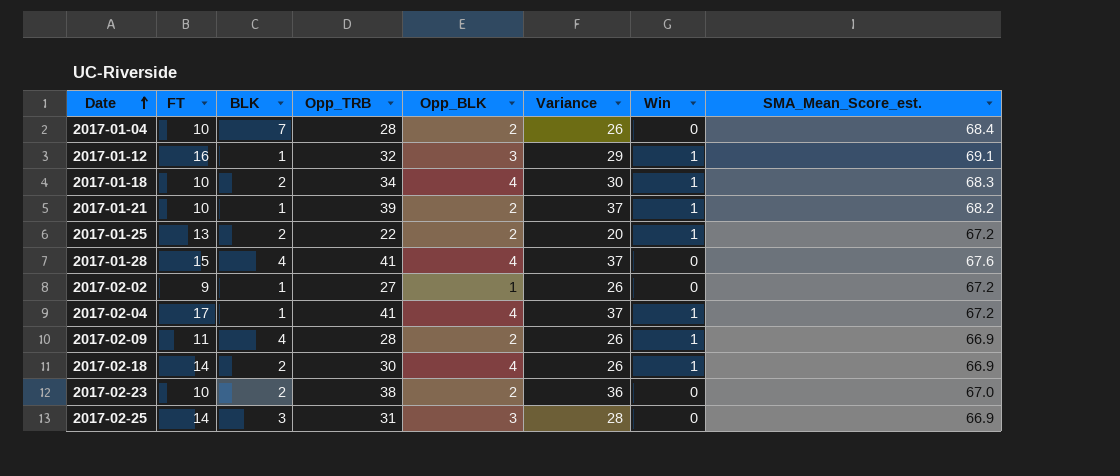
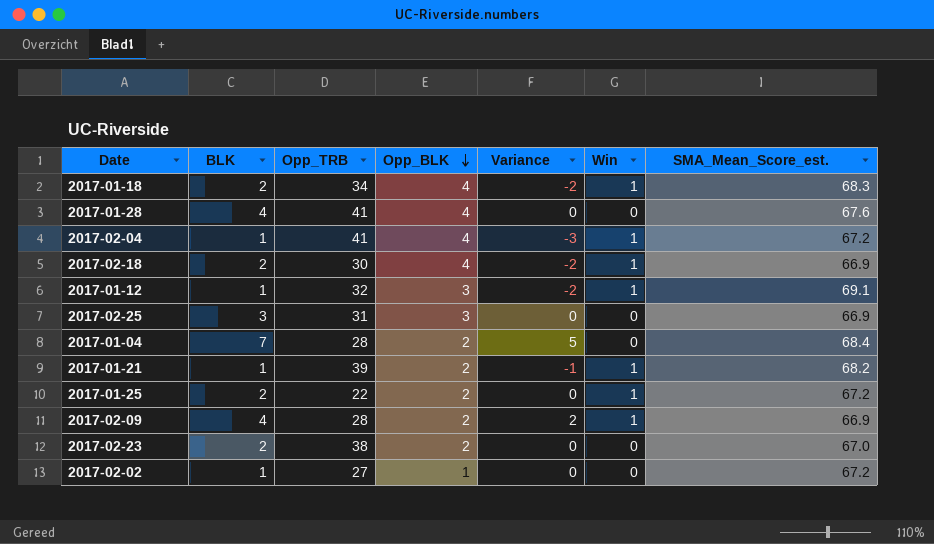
row order: Date ascending -> Opp_BLK descending
column FT | position: 2 -> none
column Variance | formula: [Opp_TRB] - [Opp_BLK] -> [BLK] - [Opp_BLK]

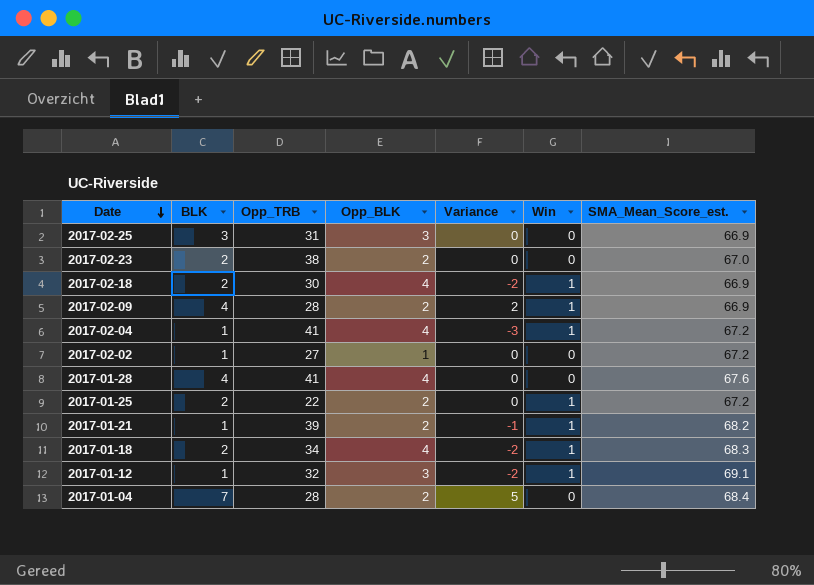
row order: Opp_BLK descending -> Date descending

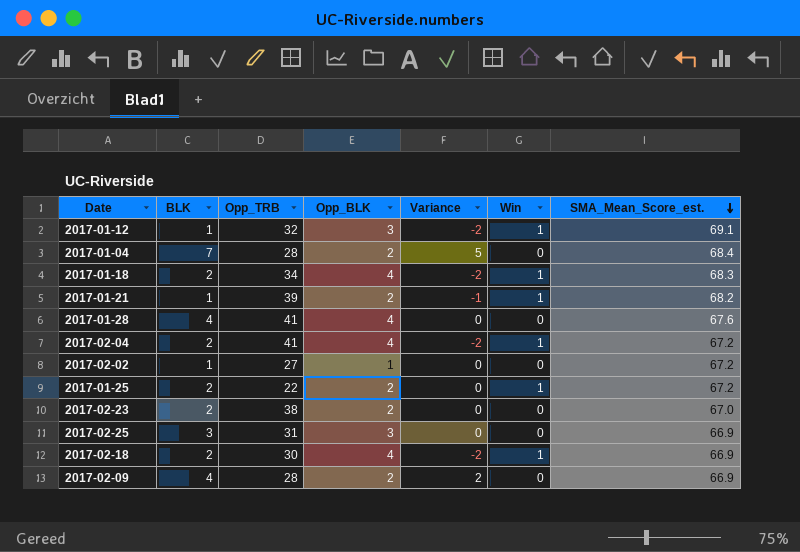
row order: Date descending -> SMA_Mean_Score_est. descending
2017-02-04 | BLK: 1 -> 2
2017-02-04 | Variance: -3 -> -2
2017-02-09 | Win: 1 -> 0

